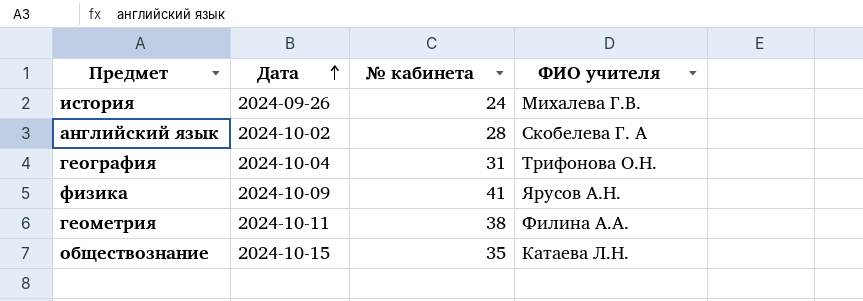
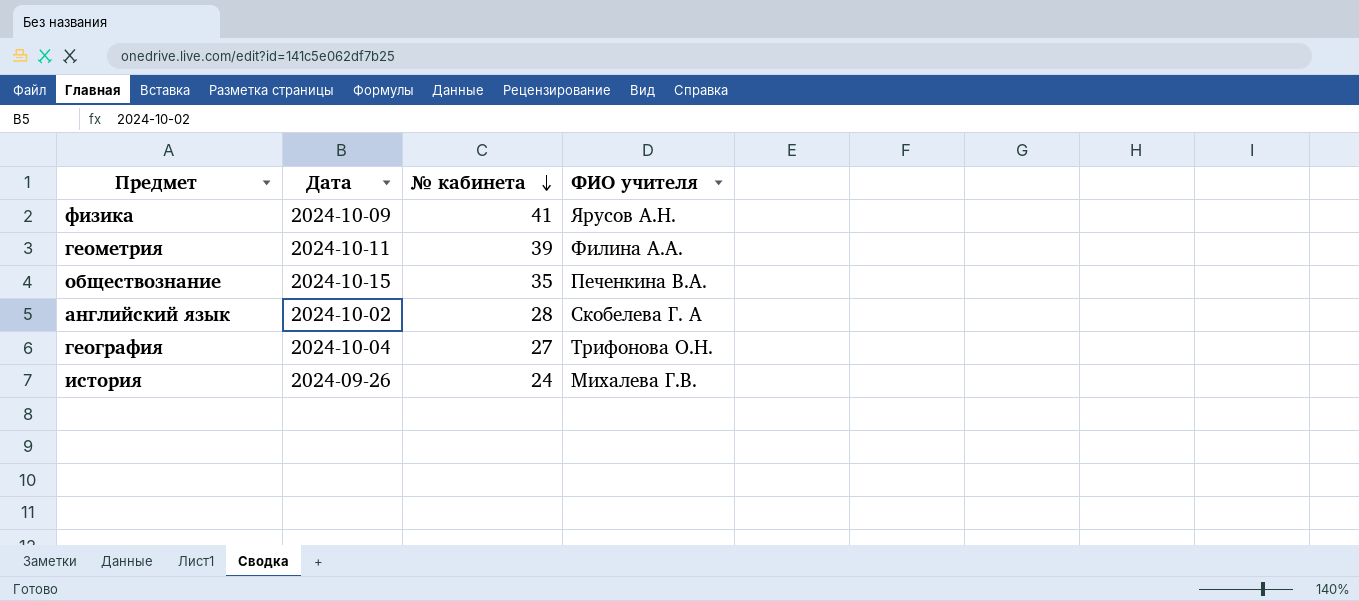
row order: Дата ascending -> № кабинета descending
геометрия | № кабинета: 38 -> 39
обществознание | ФИО учителя: Катаева Л.Н. -> Печенкина В.А.
география | № кабинета: 31 -> 27

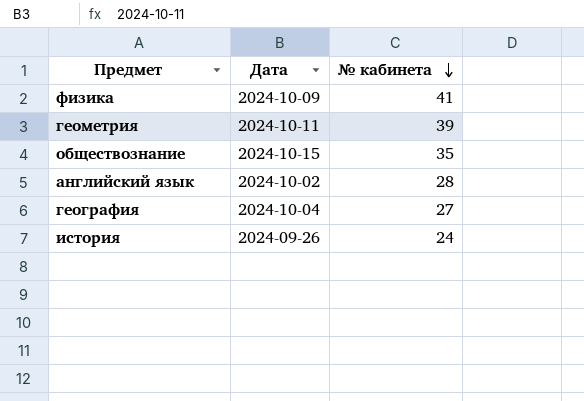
column ФИО учителя | position: 4 -> none

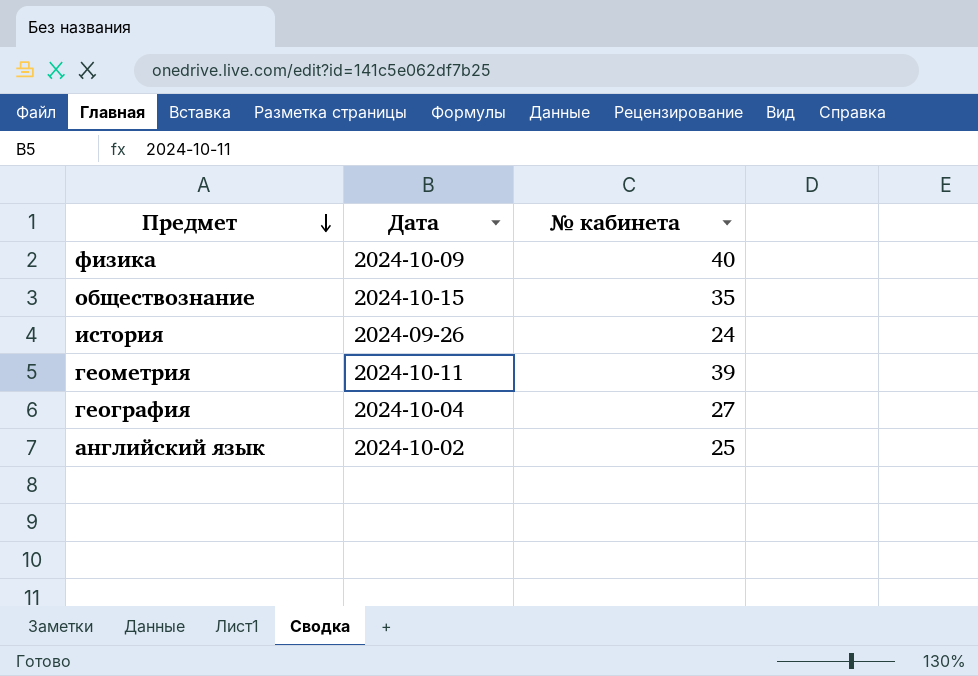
row order: № кабинета descending -> Предмет descending
физика | № кабинета: 41 -> 40
английский язык | № кабинета: 28 -> 25

